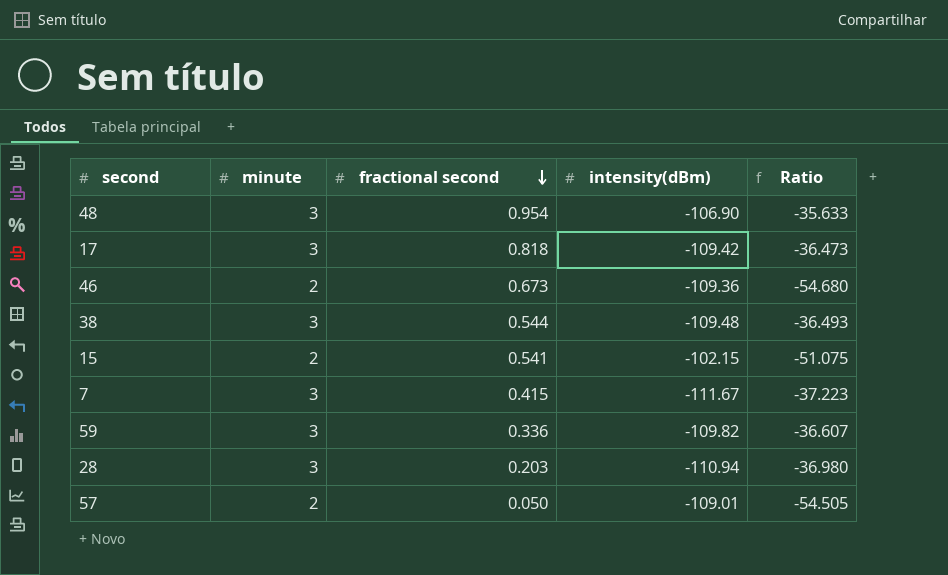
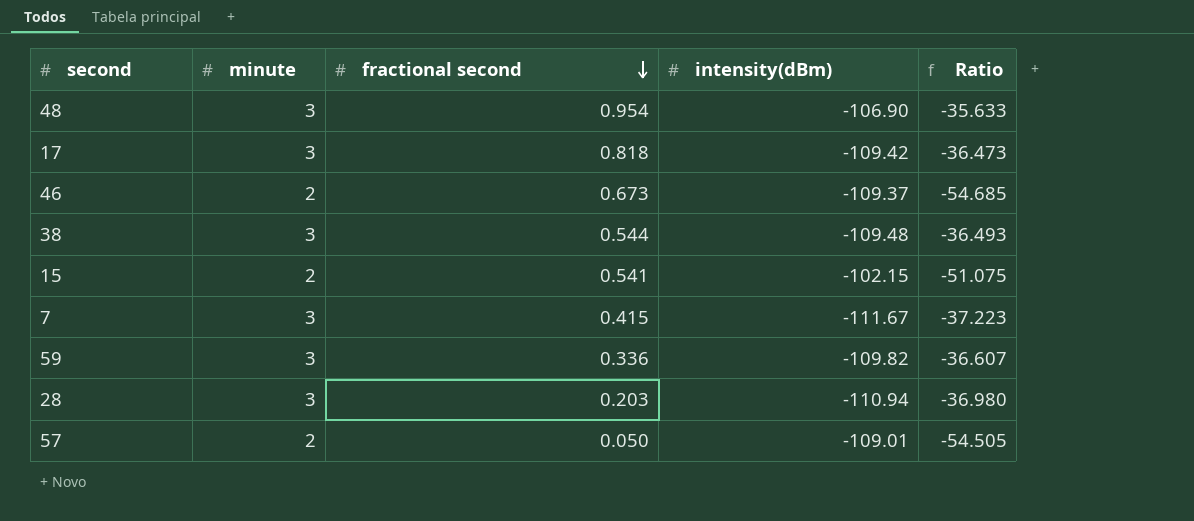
46 | intensity(dBm): -109.36 -> -109.37
46 | Ratio: -54.680 -> -54.685

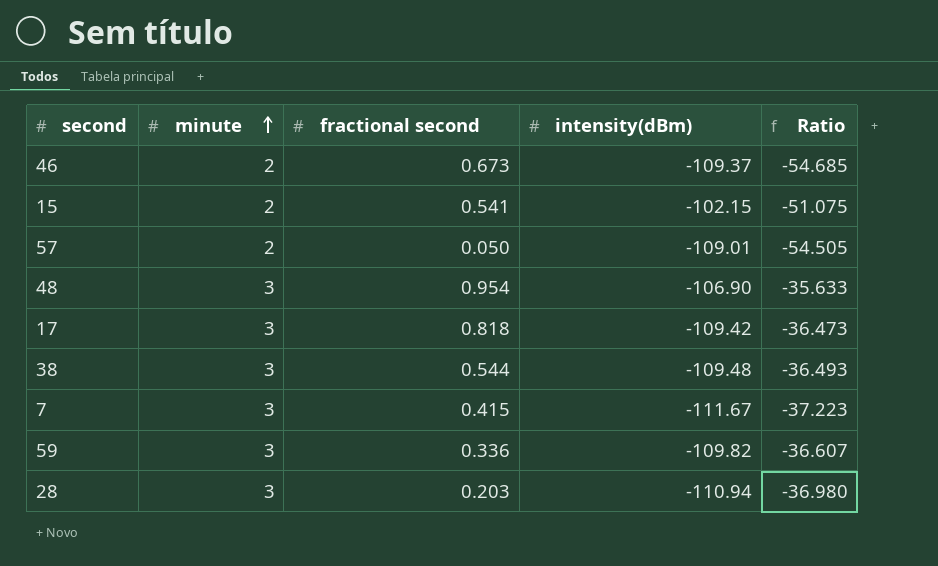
row order: fractional second descending -> minute ascending

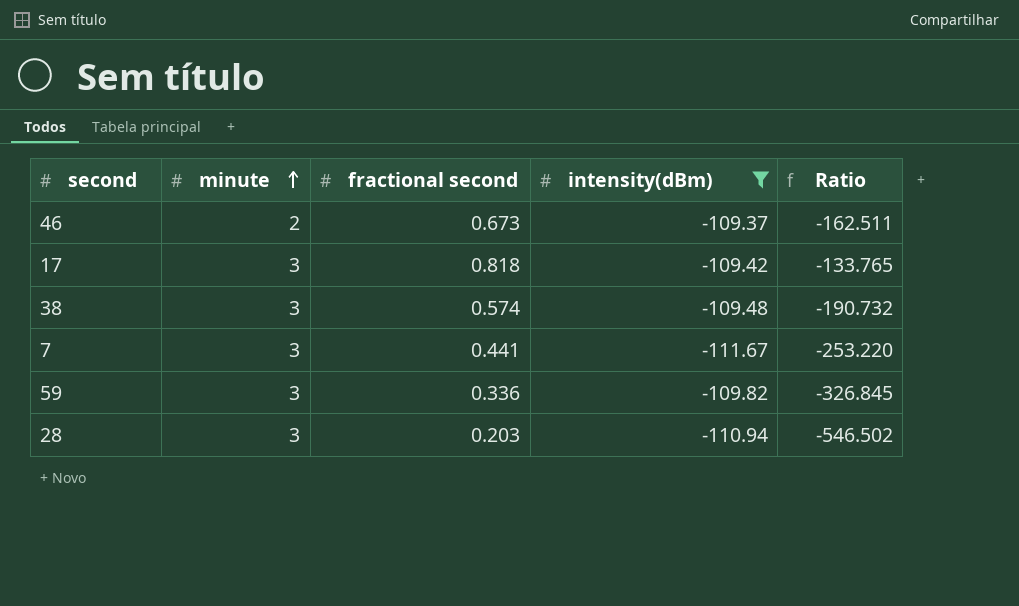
filter: none -> intensity(dBm) <= -109.37
column Ratio | formula: [intensity(dBm)] / [minute] -> [intensity(dBm)] / [fractional second]
38 | fractional second: 0.544 -> 0.574
7 | fractional second: 0.415 -> 0.441

